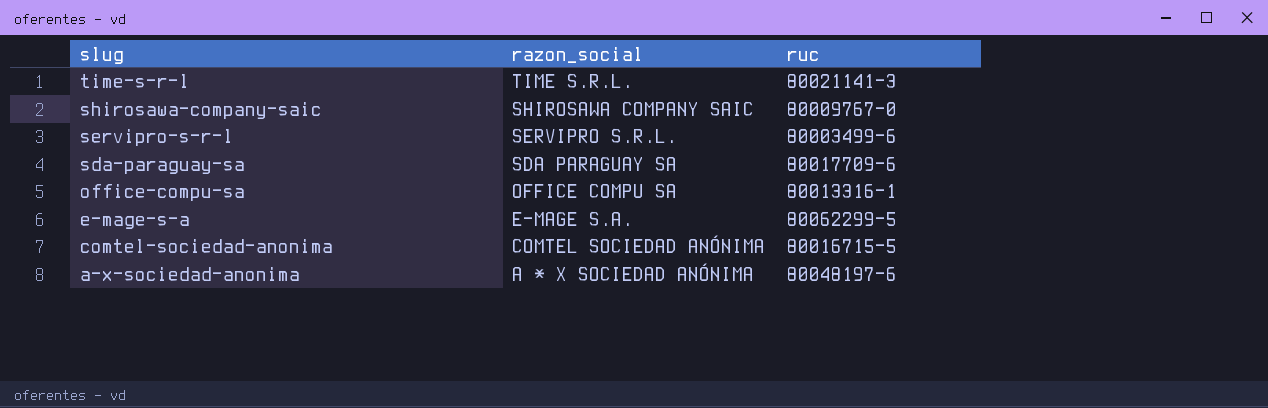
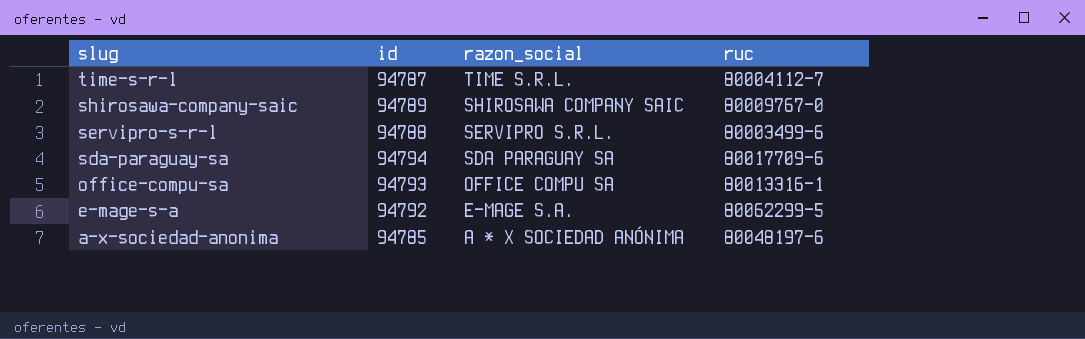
column id | position: none -> 2
row comtel-sociedad-anonima: COMTEL SOCIEDAD ANÓNIMA | 80016715-5 -> none
time-s-r-l | ruc: 80021141-3 -> 80004112-7

